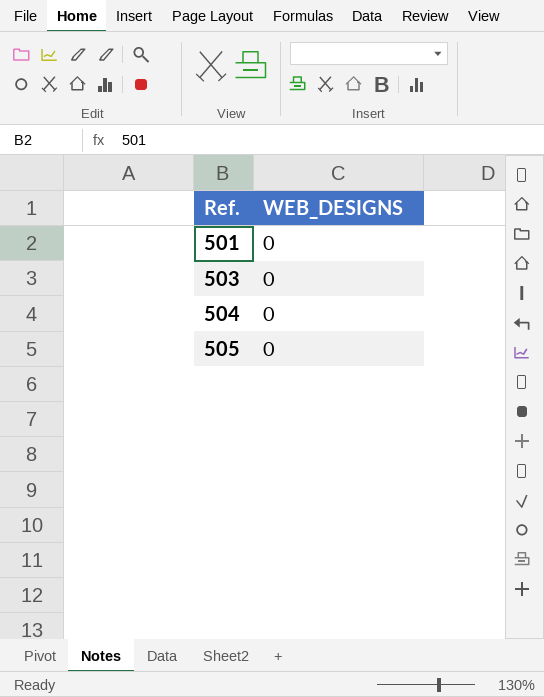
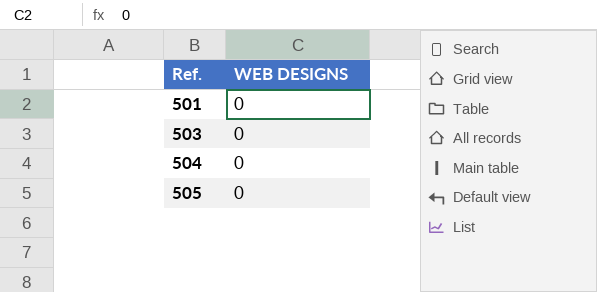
column name: WEB_DESIGNS -> WEB DESIGNS

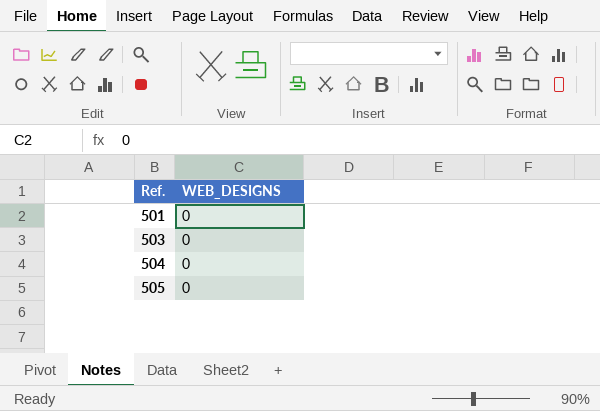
column name: WEB DESIGNS -> WEB_DESIGNS

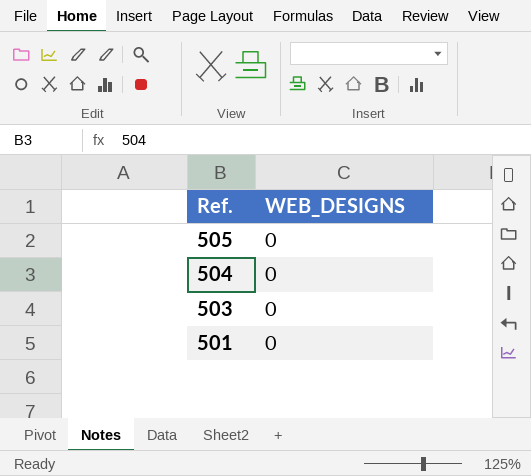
row order: Ref. ascending -> Ref. descending

